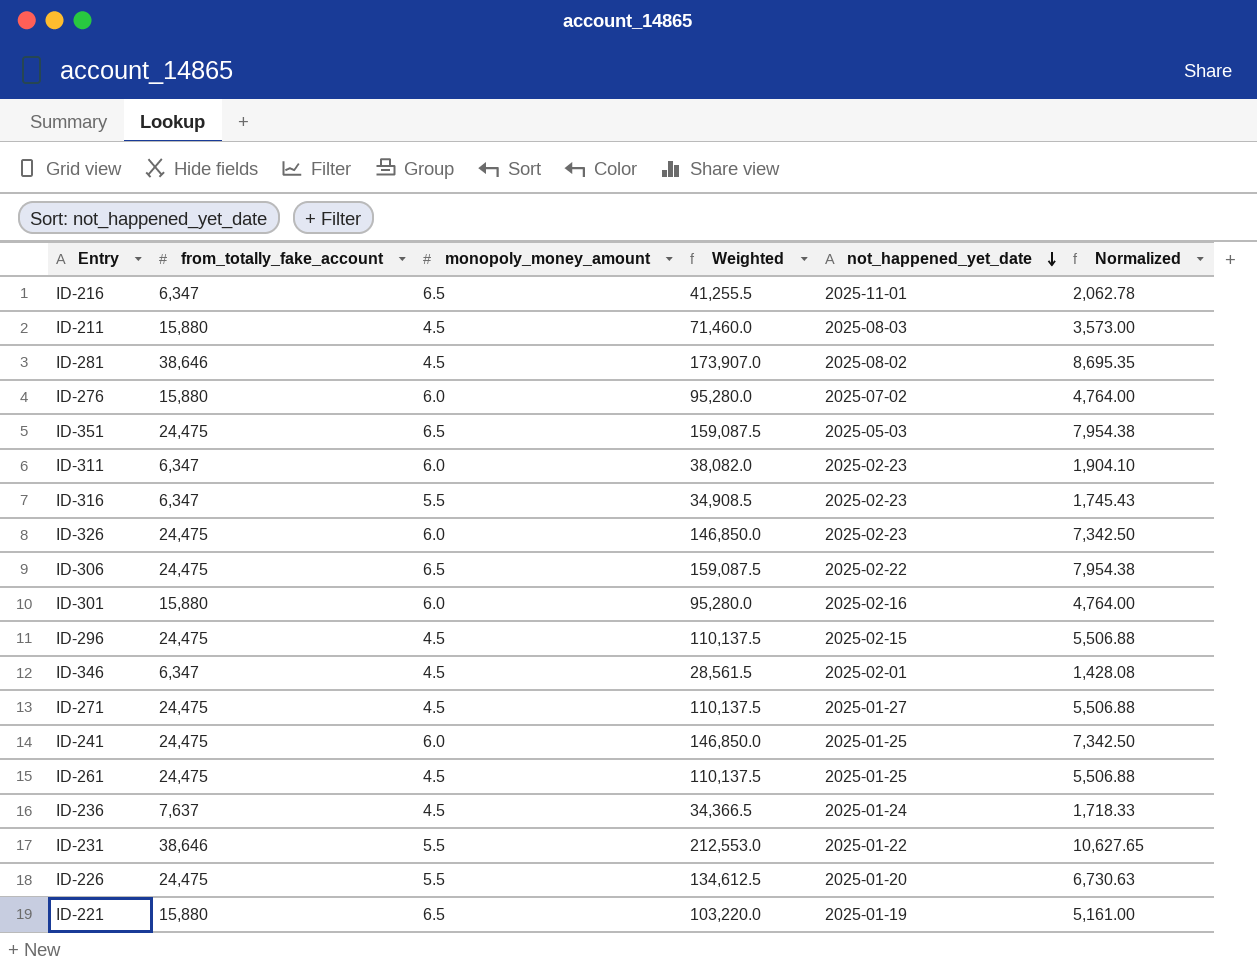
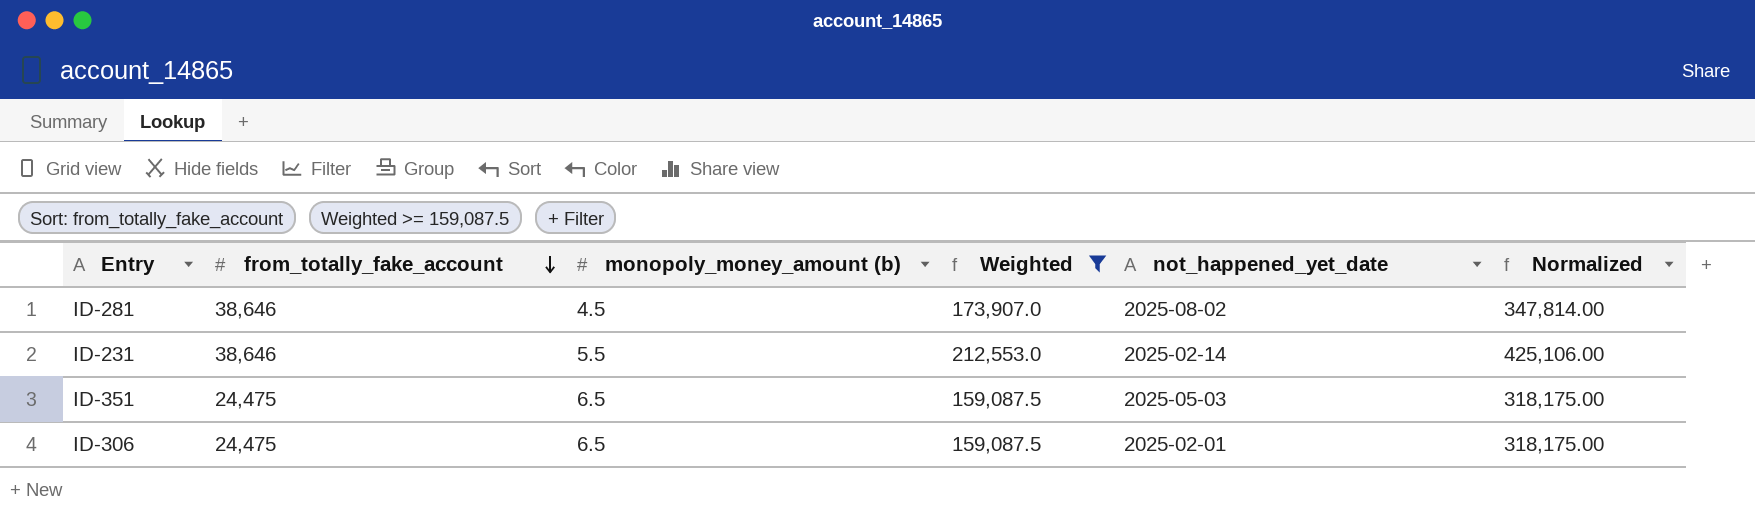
filter: none -> Weighted >= 159,087.5
row order: not_happened_yet_date descending -> from_totally_fake_account descending
column name: monopoly_money_amount -> monopoly_money_amount (b)
column Normalized | formula: [Weighted] * 0.05 -> [Weighted] * 2
ID-231 | not_happened_yet_date: 2025-01-22 -> 2025-02-14
ID-306 | not_happened_yet_date: 2025-02-22 -> 2025-02-01

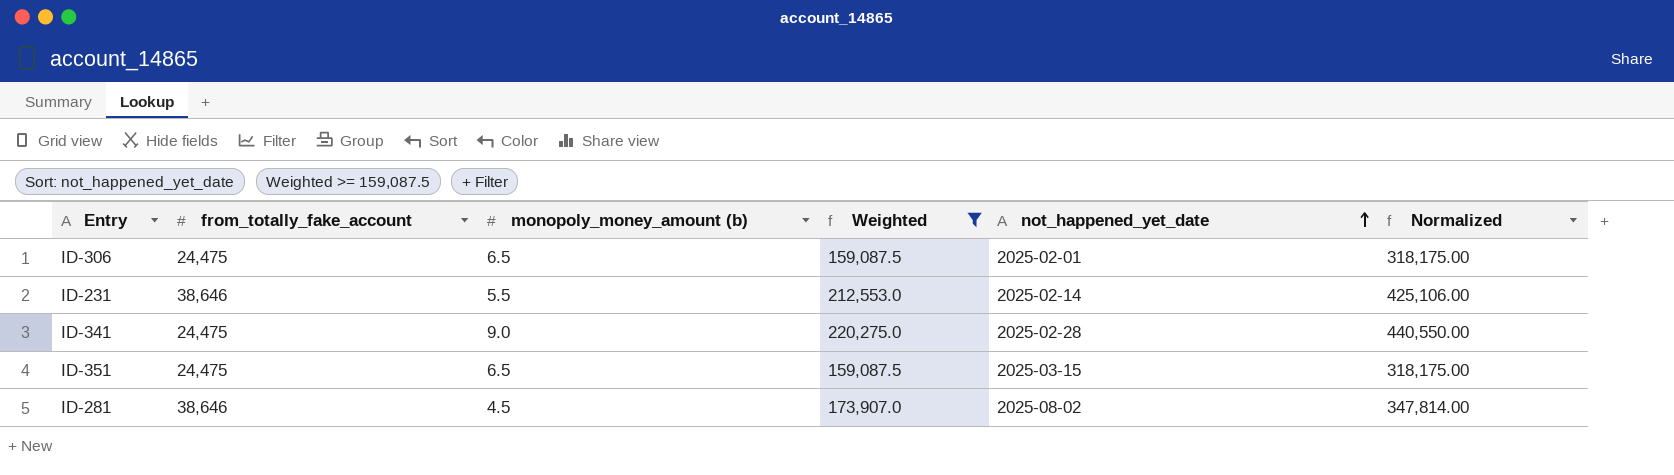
row order: from_totally_fake_account descending -> not_happened_yet_date ascending
row ID-341: none -> 24,475 | 9.0 | 220,275.0 | 2025-02-28 | 440,550.00
ID-351 | not_happened_yet_date: 2025-05-03 -> 2025-03-15

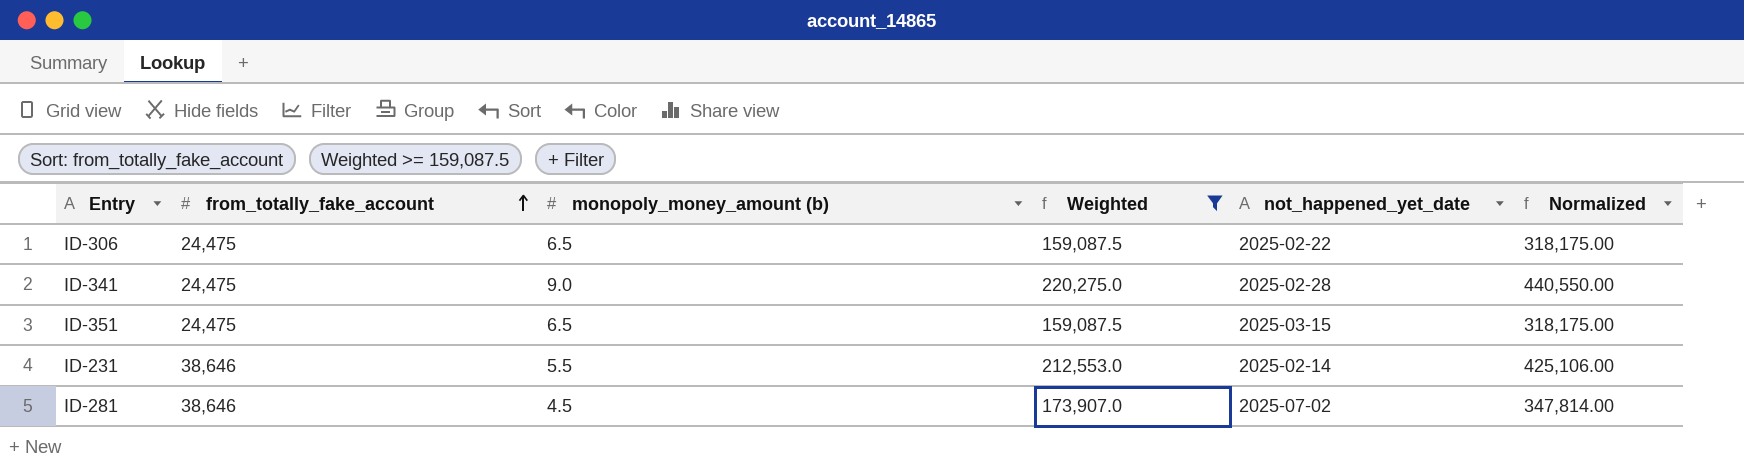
row order: not_happened_yet_date ascending -> from_totally_fake_account ascending
ID-306 | not_happened_yet_date: 2025-02-01 -> 2025-02-22
ID-281 | not_happened_yet_date: 2025-08-02 -> 2025-07-02

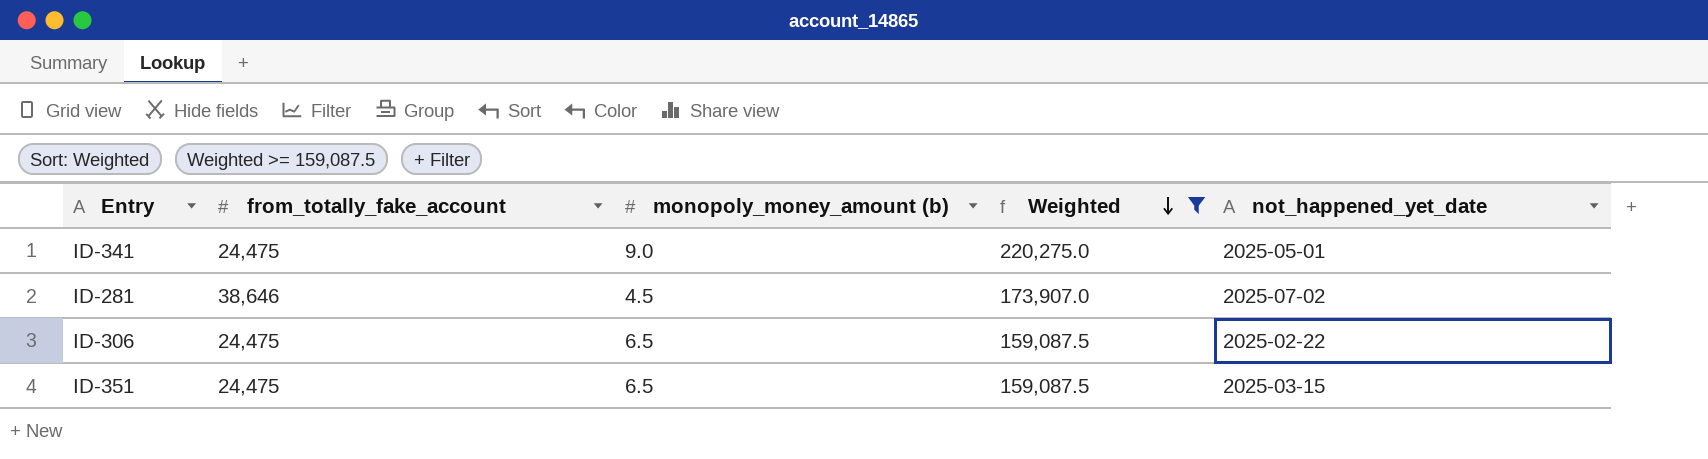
row order: from_totally_fake_account ascending -> Weighted descending
column Normalized | formula: [Weighted] * 2 -> none
row ID-231: 38,646 | 5.5 | 212,553.0 | 2025-02-14 | 425,106.00 -> none
ID-341 | not_happened_yet_date: 2025-02-28 -> 2025-05-01

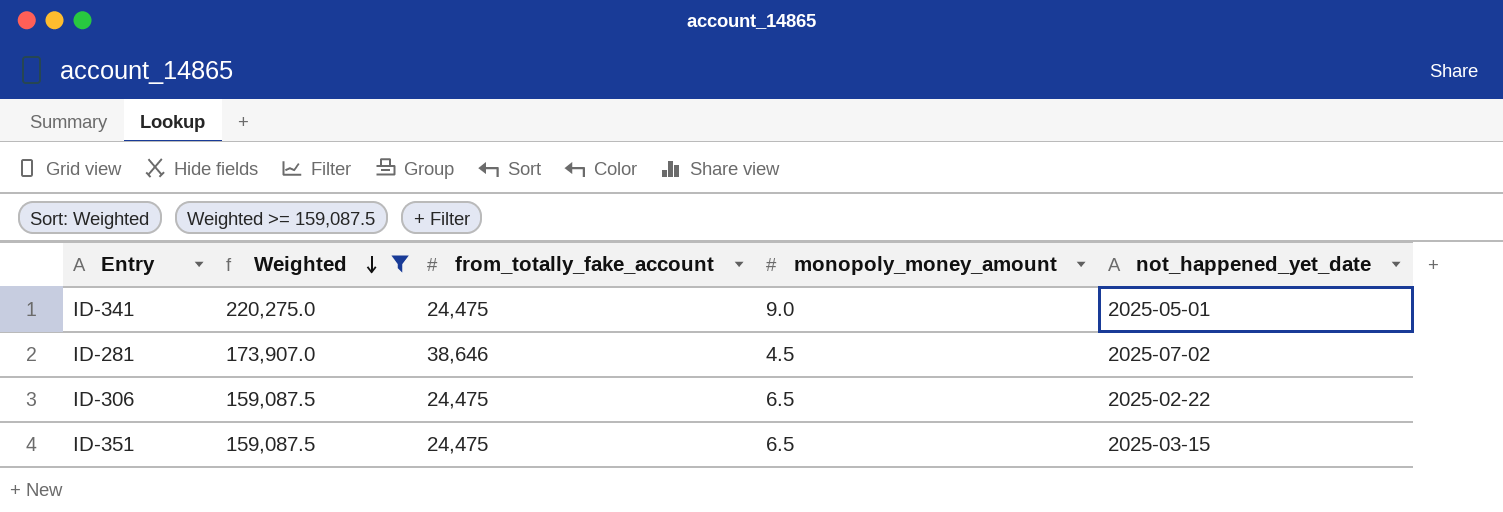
column Weighted | position: 4 -> 2
column name: monopoly_money_amount (b) -> monopoly_money_amount

